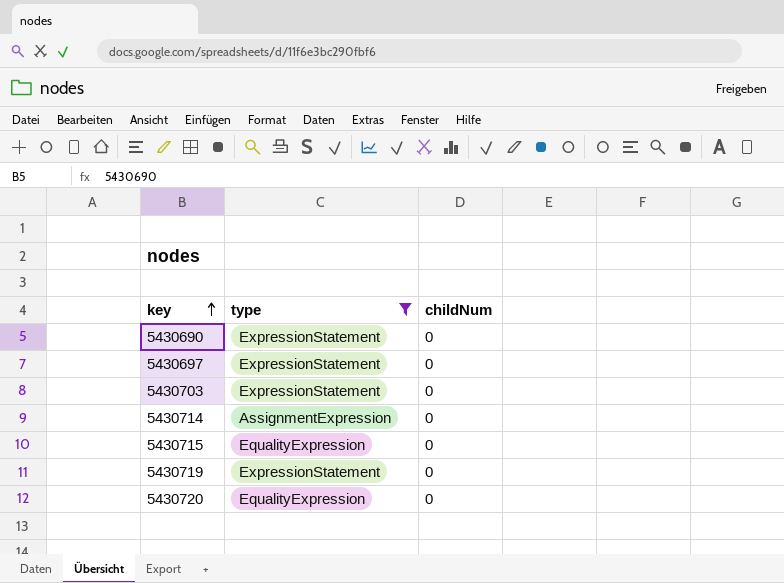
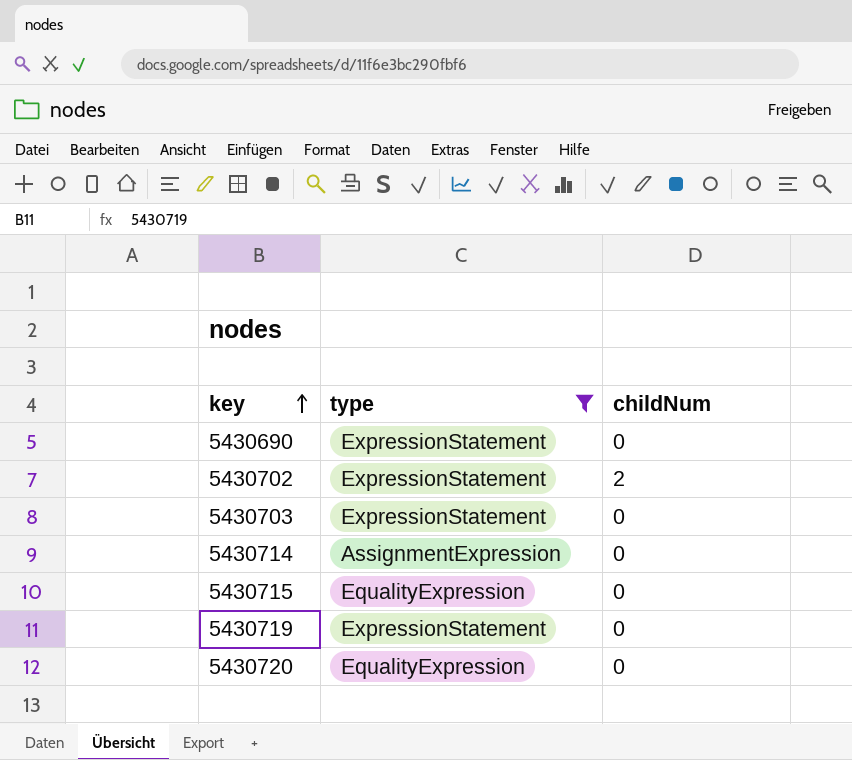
row 5430697: ExpressionStatement | 0 -> none
row 5430702: none -> ExpressionStatement | 2

